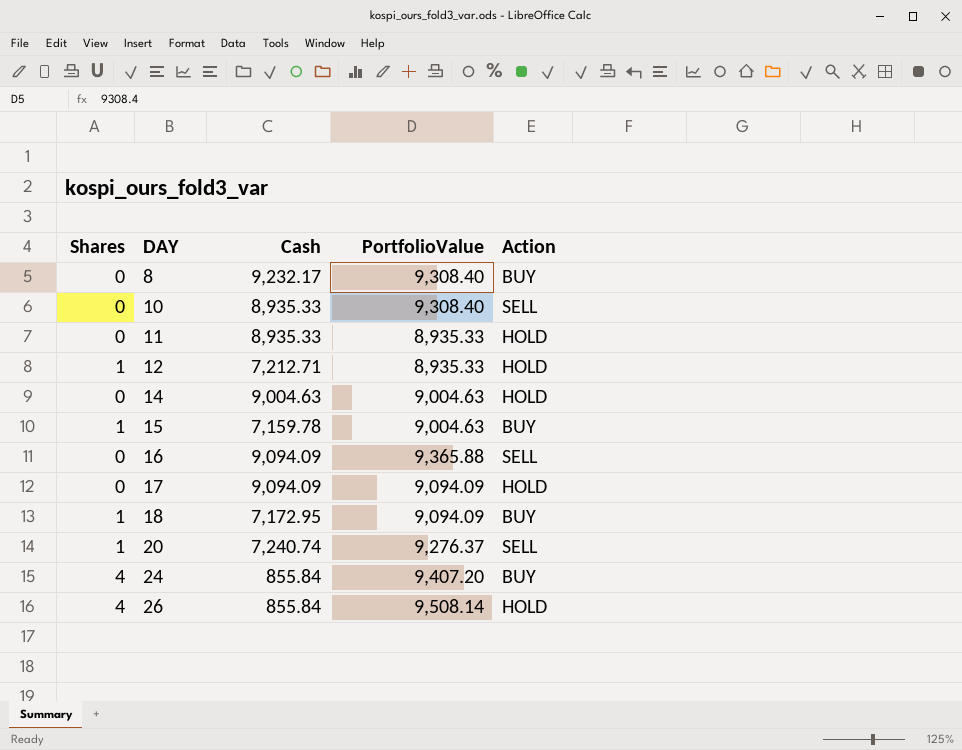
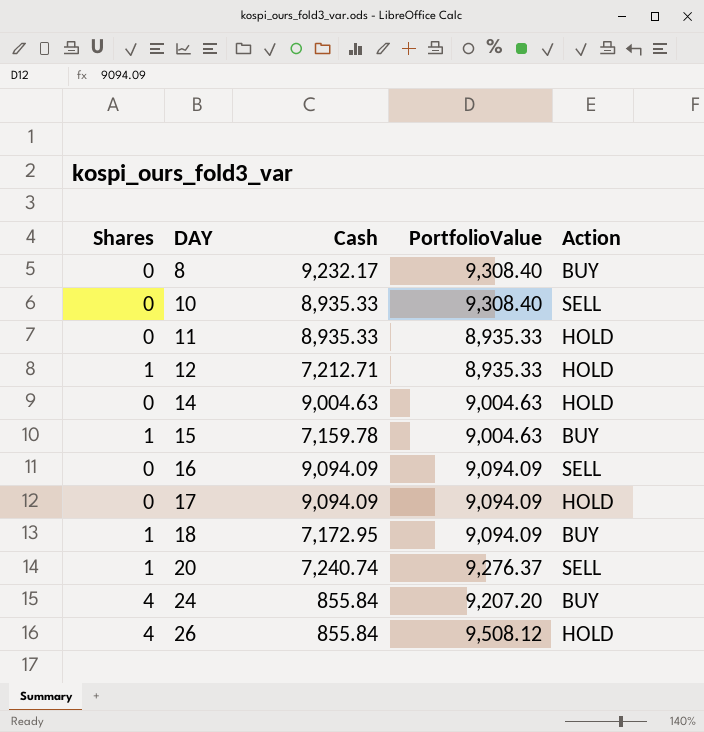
16 | PortfolioValue: 9,365.88 -> 9,094.09
24 | PortfolioValue: 9,407.20 -> 9,207.20
26 | PortfolioValue: 9,508.14 -> 9,508.12

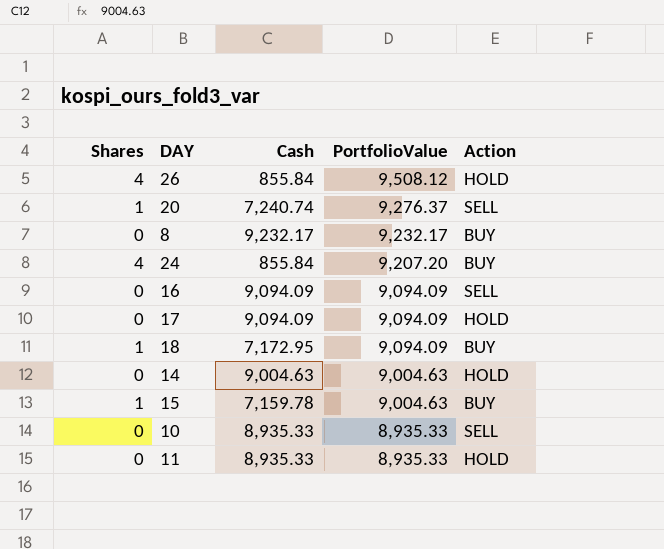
row order: DAY ascending -> PortfolioValue descending
row 12: 1 | 7,212.71 | 8,935.33 | HOLD -> none
8 | PortfolioValue: 9,308.40 -> 9,232.17
10 | PortfolioValue: 9,308.40 -> 8,935.33

